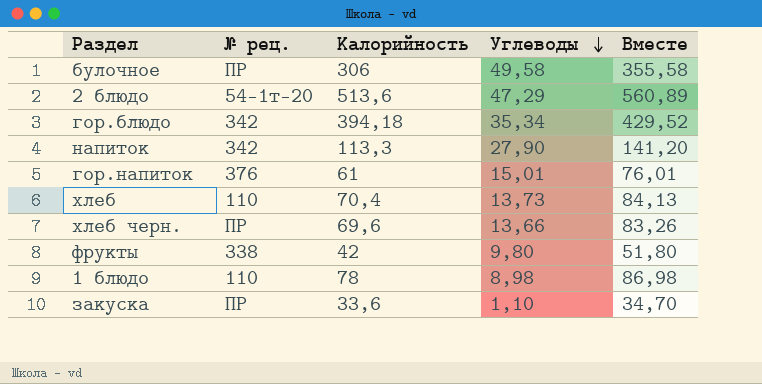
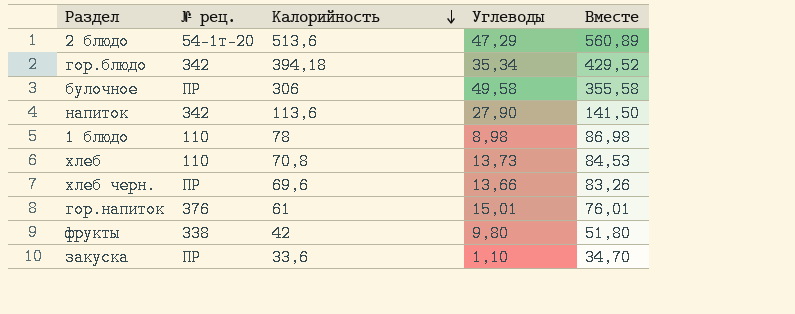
row order: Углеводы descending -> Калорийность descending
напиток | Калорийность: 113,3 -> 113,6
напиток | Вместе: 141,20 -> 141,50
хлеб | Калорийность: 70,4 -> 70,8
хлеб | Вместе: 84,13 -> 84,53

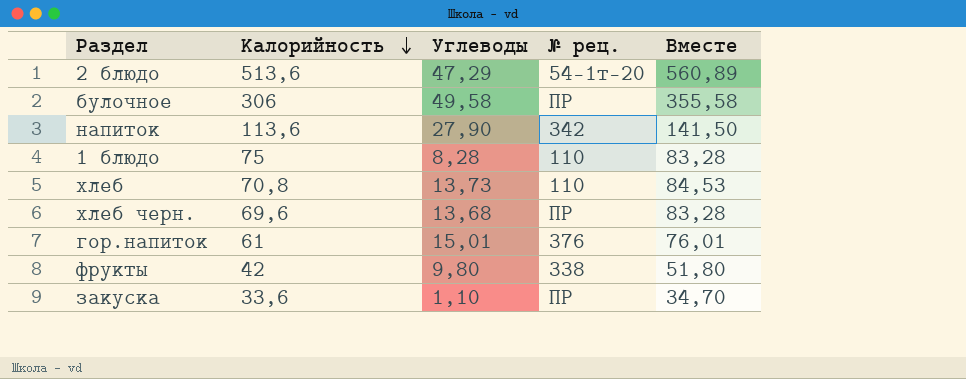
column № рец. | position: 2 -> 4
row гор.блюдо: 342 | 394,18 | 35,34 | 429,52 -> none
1 блюдо | Калорийность: 78 -> 75
1 блюдо | Углеводы: 8,98 -> 8,28
1 блюдо | Вместе: 86,98 -> 83,28
хлеб черн. | Углеводы: 13,66 -> 13,68
хлеб черн. | Вместе: 83,26 -> 83,28

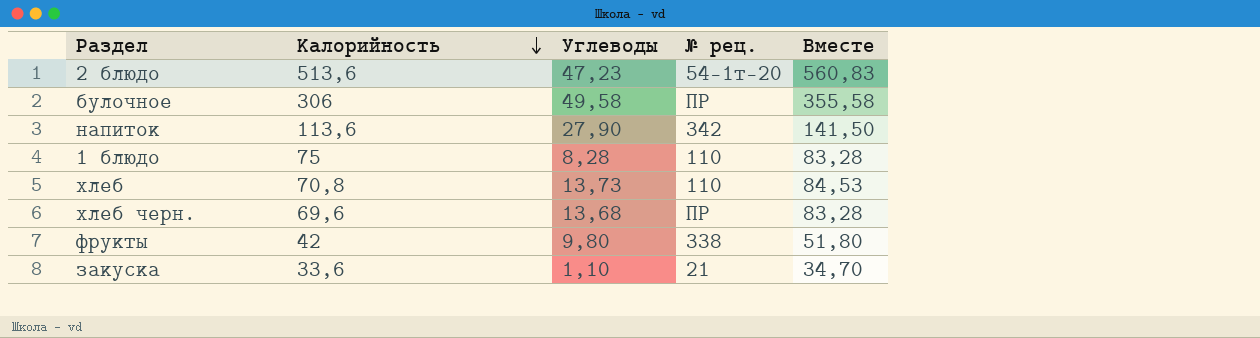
row гор.напиток: 61 | 15,01 | 376 | 76,01 -> none
2 блюдо | Углеводы: 47,29 -> 47,23
2 блюдо | Вместе: 560,89 -> 560,83
закуска | № рец.: ПР -> 21

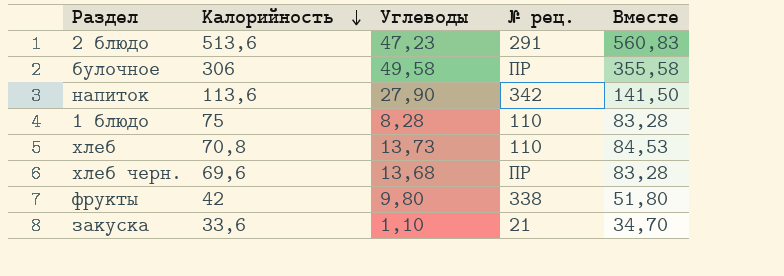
2 блюдо | № рец.: 54-1т-20 -> 291

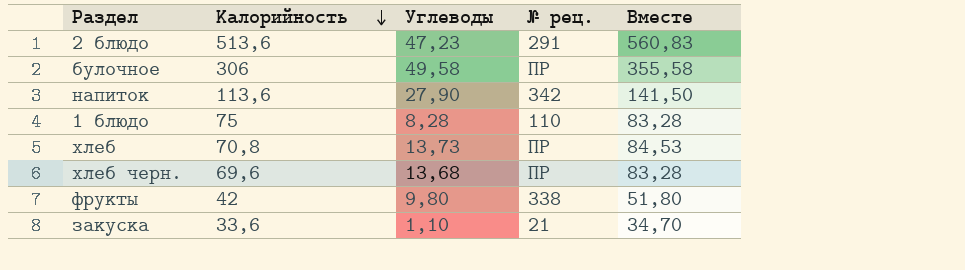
хлеб | № рец.: 110 -> ПР

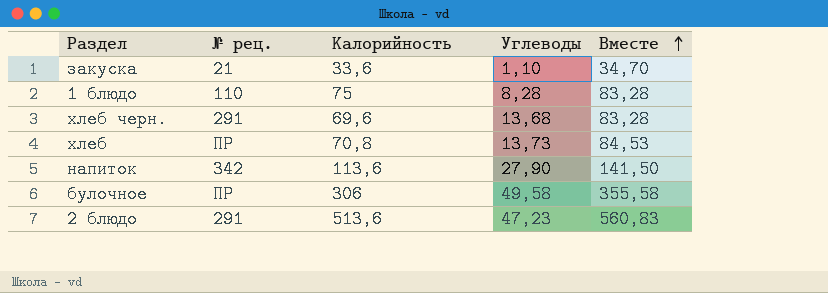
row order: Калорийность descending -> Вместе ascending
column № рец. | position: 4 -> 2
row фрукты: 42 | 9,80 | 338 | 51,80 -> none
хлеб черн. | № рец.: ПР -> 291

